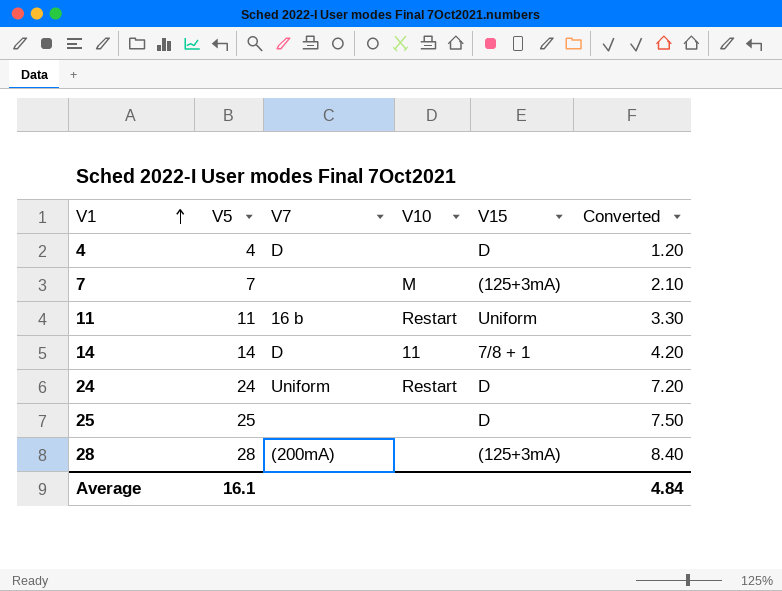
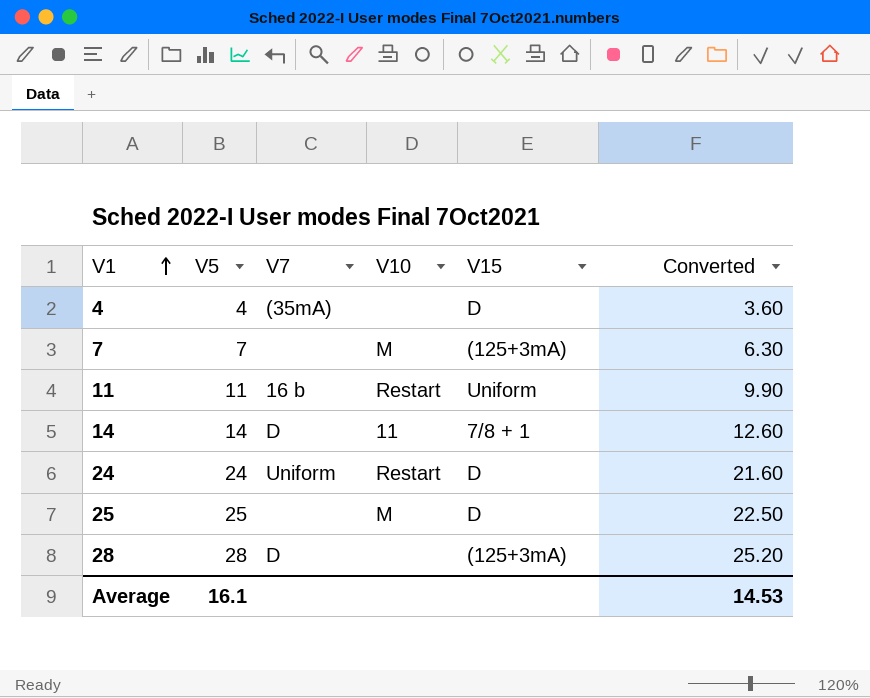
column Converted | formula: [V5] * 0.3 -> [V5] * 0.9
4 | V7: D -> (35mA)
25 | V10: none -> M
28 | V7: (200mA) -> D
Average | Converted: 4.84 -> 14.53

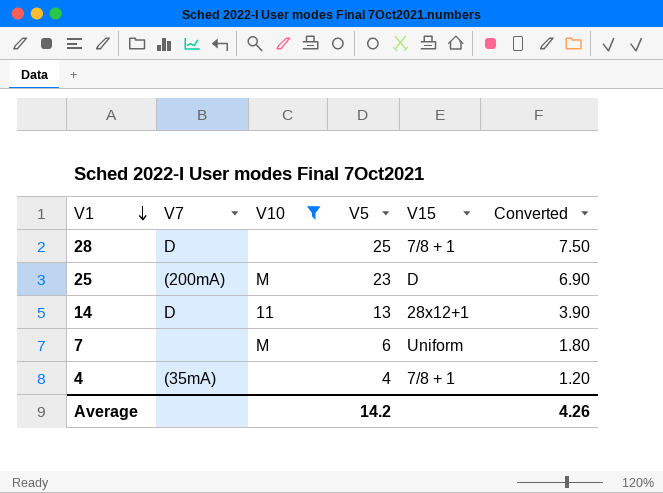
filter: none -> V10 != Restart
row order: V1 ascending -> V1 descending
column V5 | position: 2 -> 4
column Converted | formula: [V5] * 0.9 -> [V5] * 0.3
28 | V5: 28 -> 25
28 | V15: (125+3mA) -> 7/8 + 1
25 | V7: none -> (200mA)
25 | V5: 25 -> 23
14 | V5: 14 -> 13
14 | V15: 7/8 + 1 -> 28x12+1
7 | V5: 7 -> 6
7 | V15: (125+3mA) -> Uniform
4 | V15: D -> 7/8 + 1
Average | V5: 16.1 -> 14.2
Average | Converted: 14.53 -> 4.26

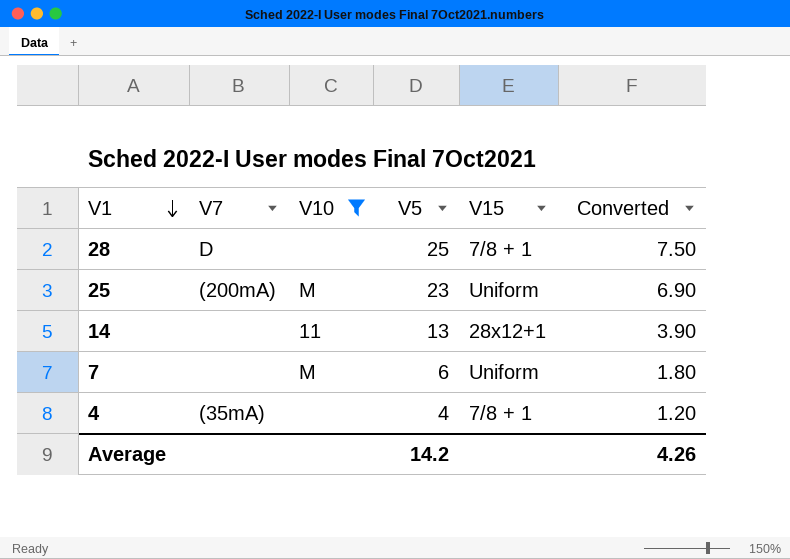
25 | V15: D -> Uniform
14 | V7: D -> none

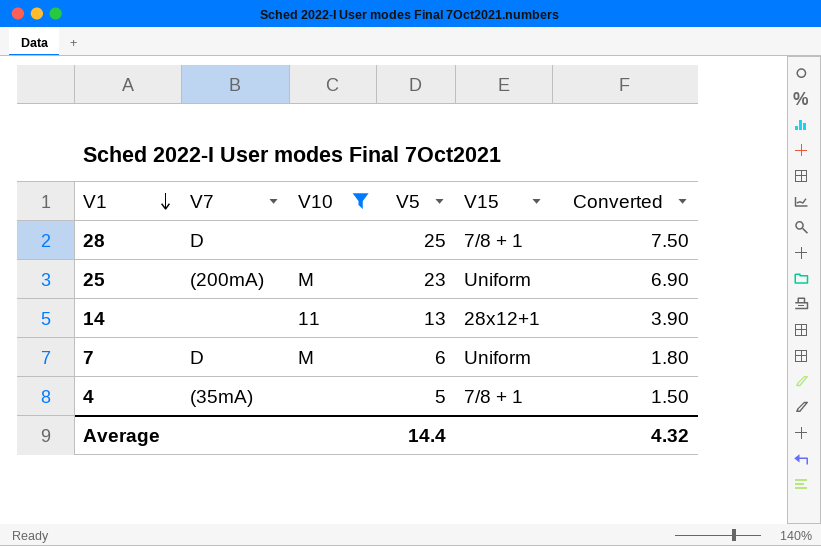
7 | V7: none -> D
4 | V5: 4 -> 5
4 | Converted: 1.20 -> 1.50
Average | V5: 14.2 -> 14.4
Average | Converted: 4.26 -> 4.32

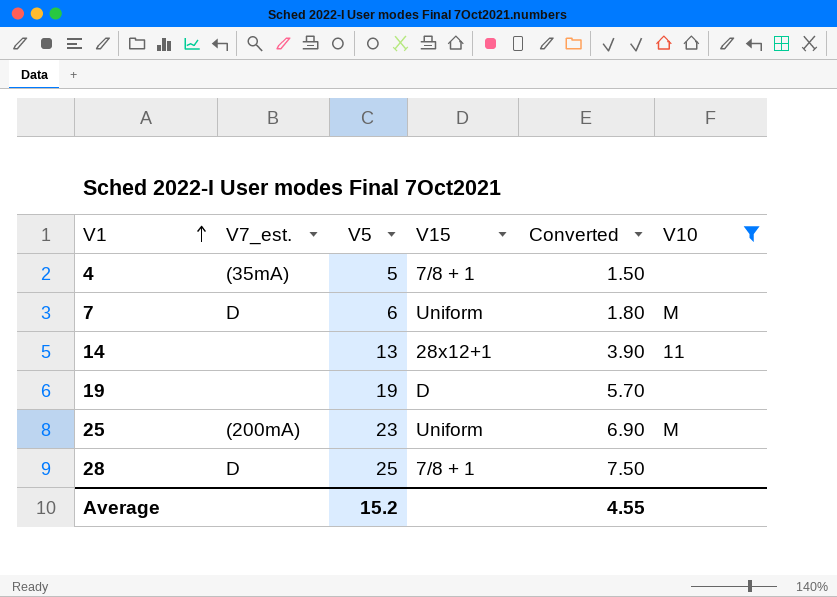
row order: V1 descending -> V1 ascending
column name: V7 -> V7_est.
column V10 | position: 3 -> 6
row 19: none -> none | 19 | D | 5.70 | none
Average | V5: 14.4 -> 15.2
Average | Converted: 4.32 -> 4.55

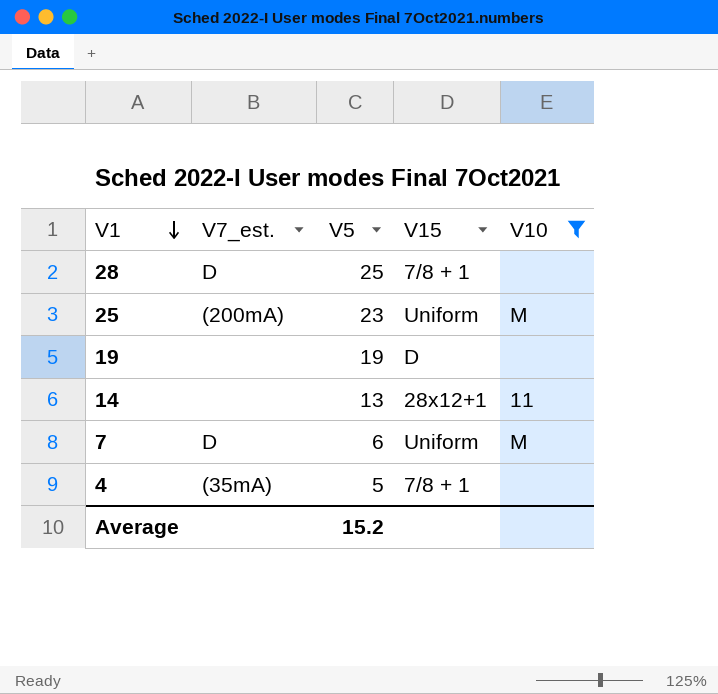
row order: V1 ascending -> V1 descending
column Converted | formula: [V5] * 0.3 -> none

